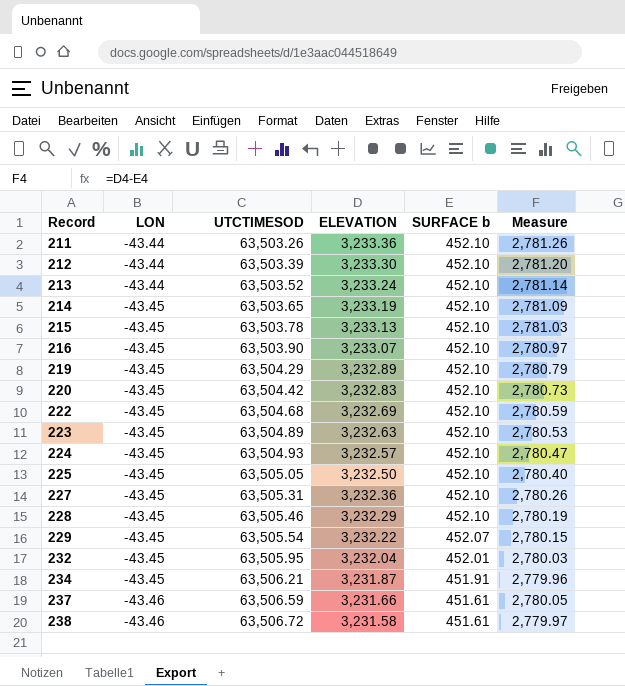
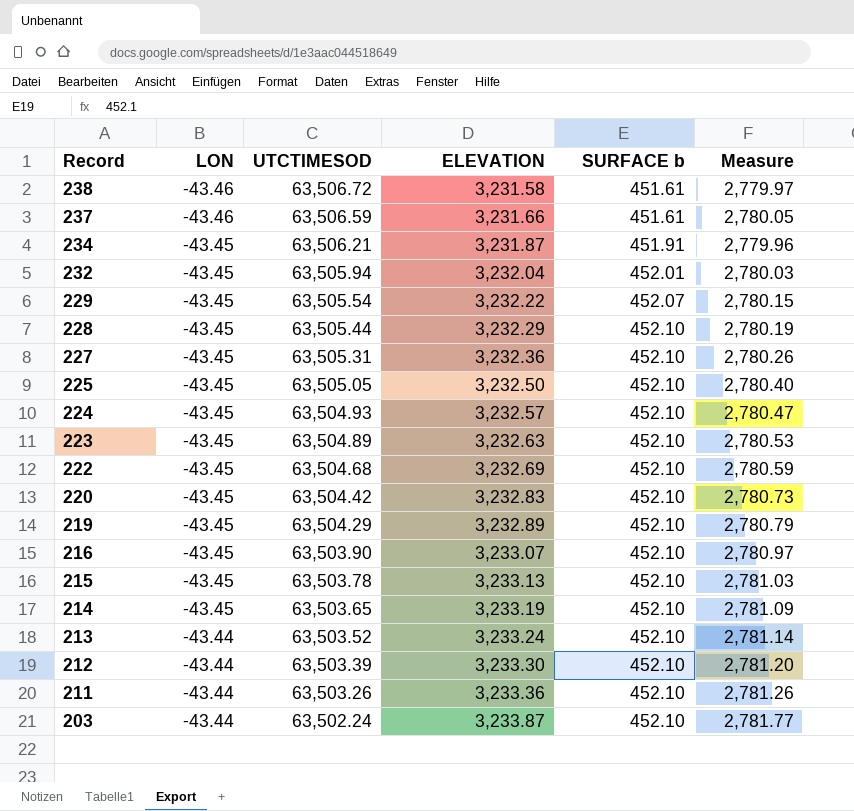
row order: Record ascending -> Record descending
232 | UTCTIMESOD: 63,505.95 -> 63,505.94
228 | UTCTIMESOD: 63,505.46 -> 63,505.44
row 203: none -> -43.44 | 63,502.24 | 3,233.87 | 452.10 | 2,781.77

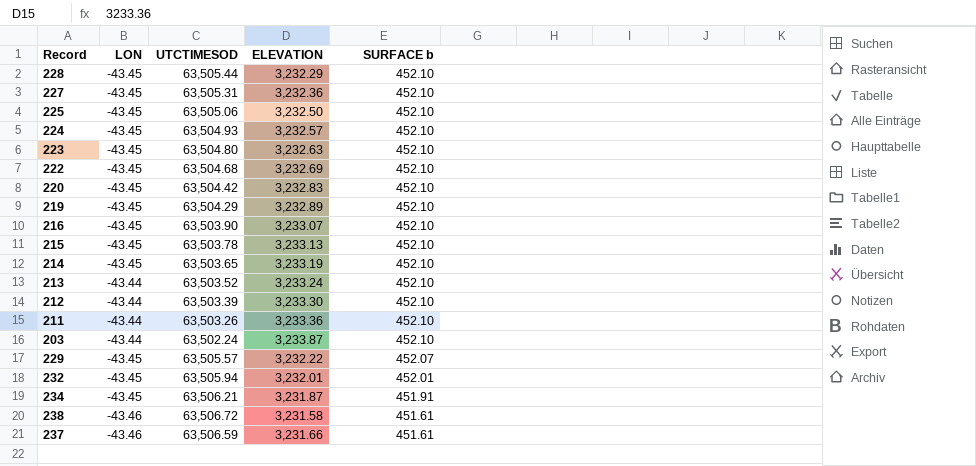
row order: Record descending -> SURFACE b descending
column Measure | formula: [ELEVATION] - [SURFACE b] -> none
225 | UTCTIMESOD: 63,505.05 -> 63,505.06
223 | UTCTIMESOD: 63,504.89 -> 63,504.80
229 | UTCTIMESOD: 63,505.54 -> 63,505.57
232 | ELEVATION: 3,232.04 -> 3,232.01

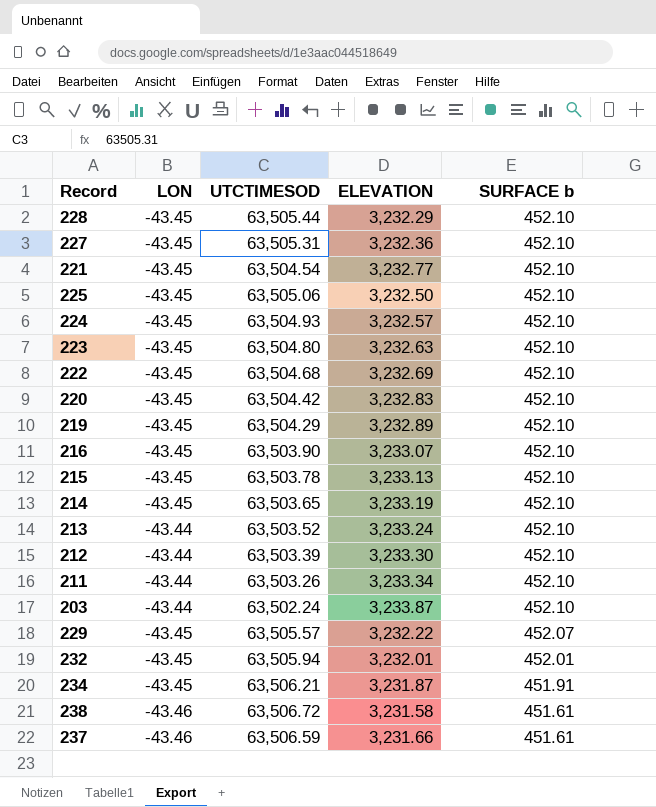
row 221: none -> -43.45 | 63,504.54 | 3,232.77 | 452.10
211 | ELEVATION: 3,233.36 -> 3,233.34

